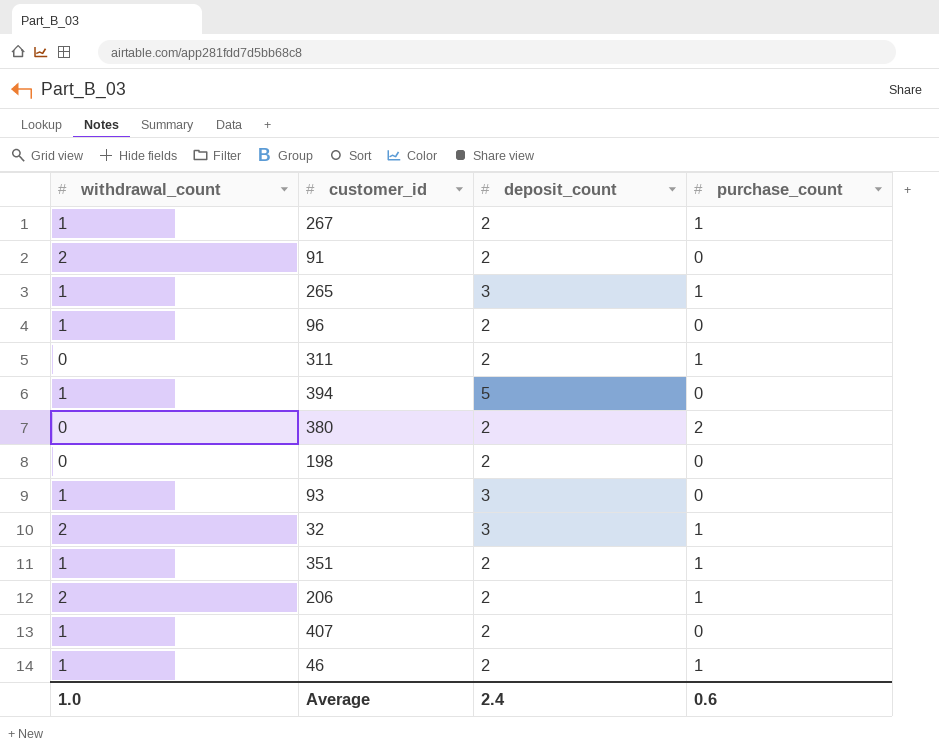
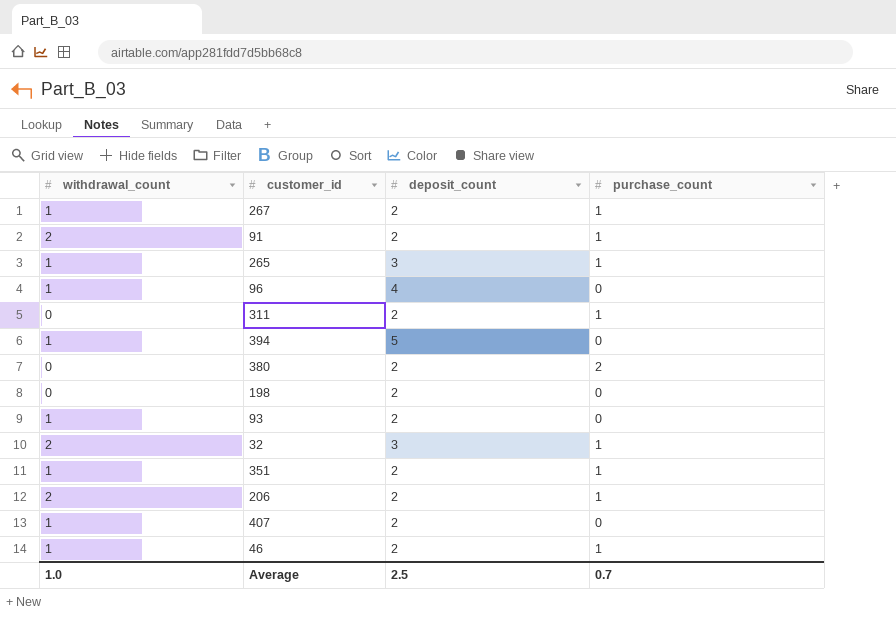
91 | purchase_count: 0 -> 1
96 | deposit_count: 2 -> 4
93 | deposit_count: 3 -> 2
Average | deposit_count: 2.4 -> 2.5
Average | purchase_count: 0.6 -> 0.7

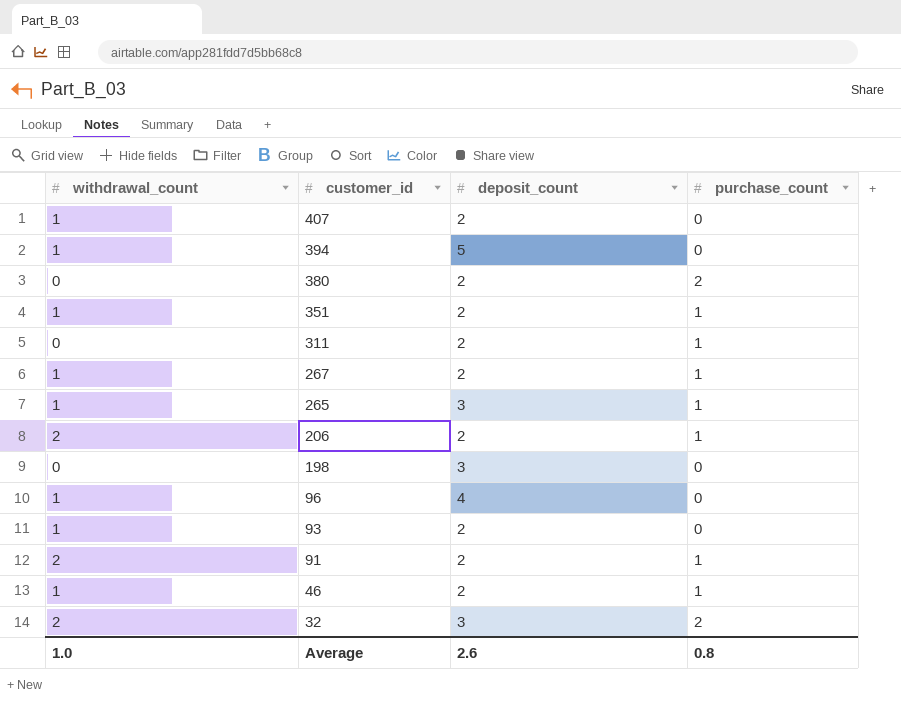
row order: none -> customer_id descending
198 | deposit_count: 2 -> 3
32 | purchase_count: 1 -> 2
Average | deposit_count: 2.5 -> 2.6
Average | purchase_count: 0.7 -> 0.8

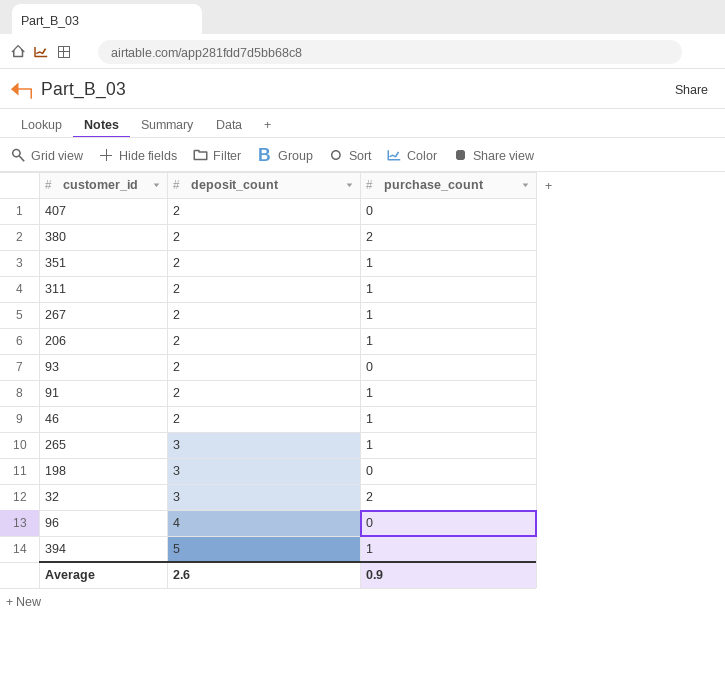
row order: customer_id descending -> deposit_count ascending
column withdrawal_count | position: 1 -> none
394 | purchase_count: 0 -> 1
Average | purchase_count: 0.8 -> 0.9

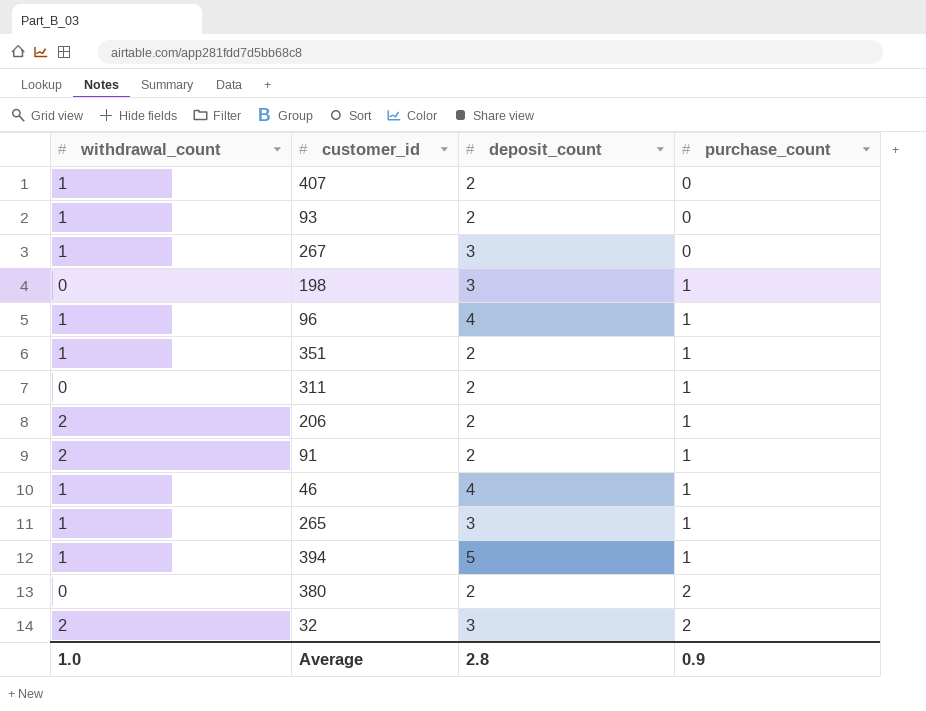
row order: deposit_count ascending -> purchase_count ascending
column withdrawal_count | position: none -> 1
267 | deposit_count: 2 -> 3
267 | purchase_count: 1 -> 0
198 | purchase_count: 0 -> 1
96 | purchase_count: 0 -> 1
46 | deposit_count: 2 -> 4
Average | deposit_count: 2.6 -> 2.8

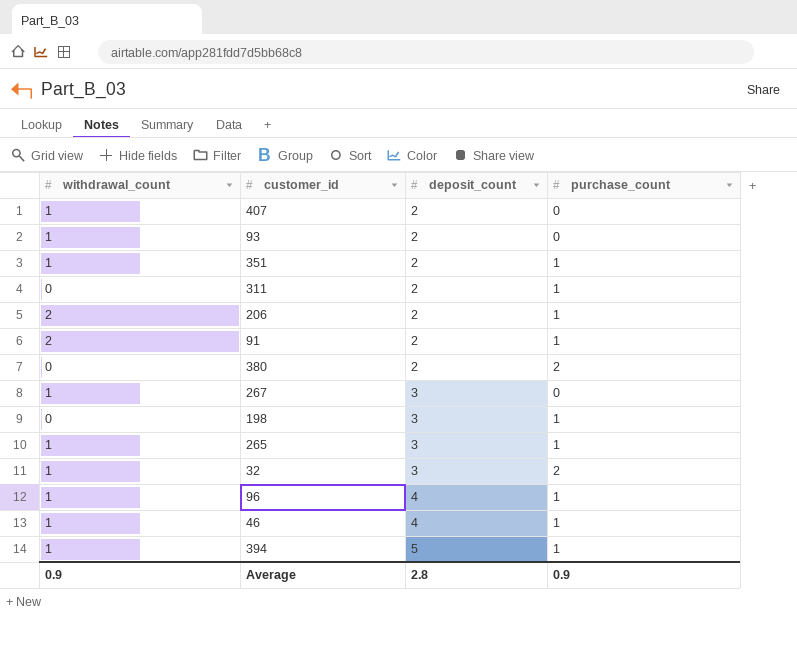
row order: purchase_count ascending -> deposit_count ascending
32 | withdrawal_count: 2 -> 1
Average | withdrawal_count: 1.0 -> 0.9

